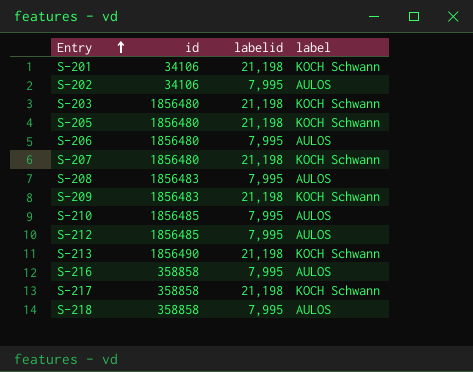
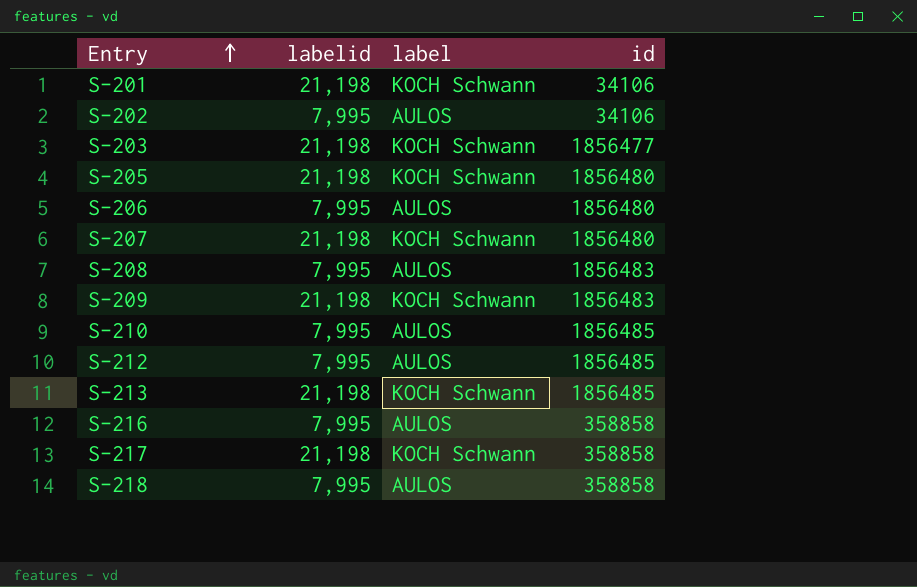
column id | position: 2 -> 4
S-203 | id: 1856480 -> 1856477
S-213 | id: 1856490 -> 1856485

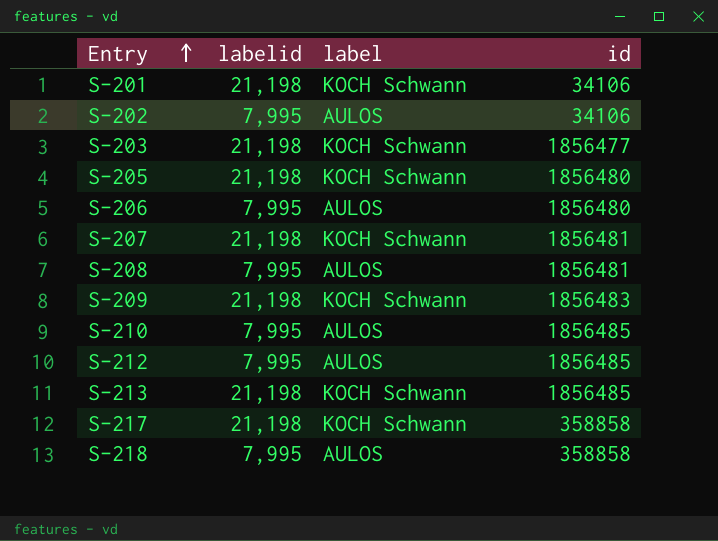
row S-216: 7,995 | AULOS | 358858 -> none
S-207 | id: 1856480 -> 1856481
S-208 | id: 1856483 -> 1856481

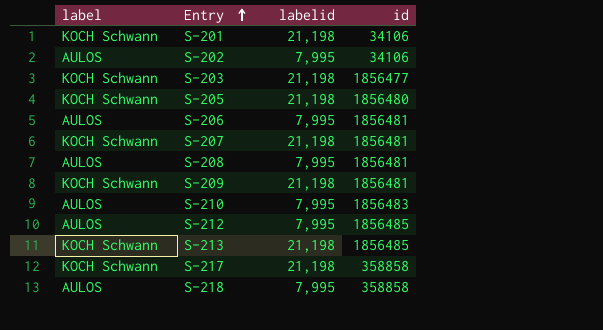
column label | position: 3 -> 1
S-206 | id: 1856480 -> 1856481
S-209 | id: 1856483 -> 1856481
S-210 | id: 1856485 -> 1856483

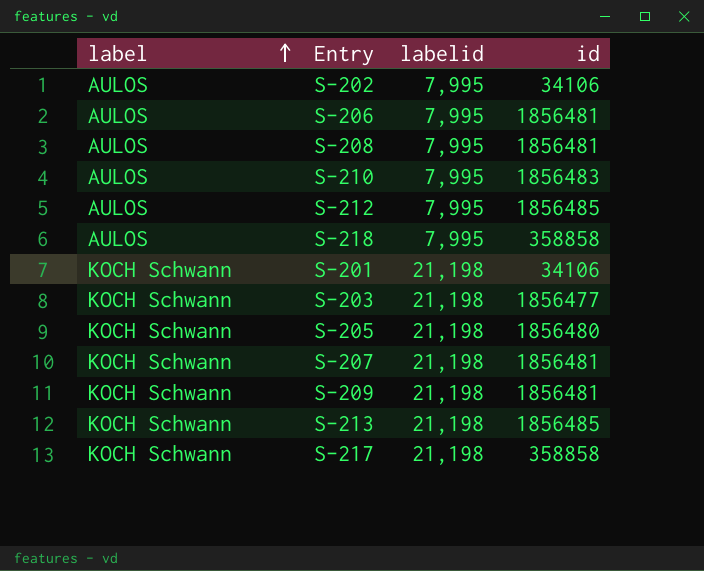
row order: Entry ascending -> label ascending

